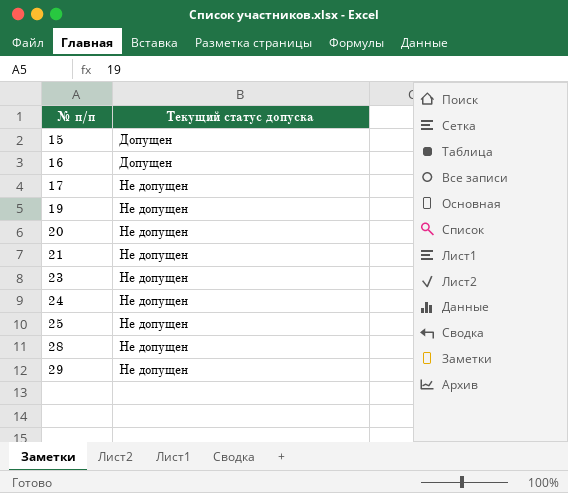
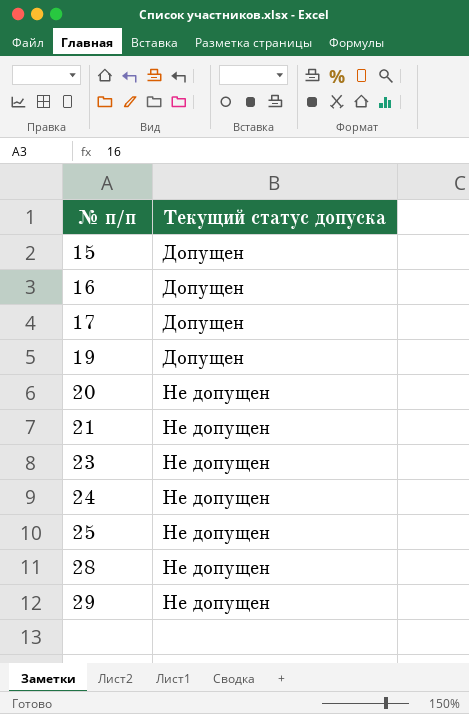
17 | Текущий статус допуска: Не допущен -> Допущен
19 | Текущий статус допуска: Не допущен -> Допущен

